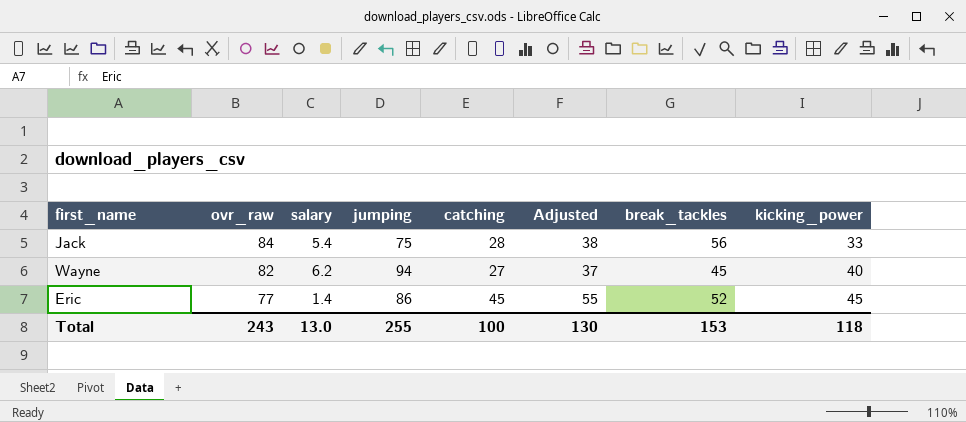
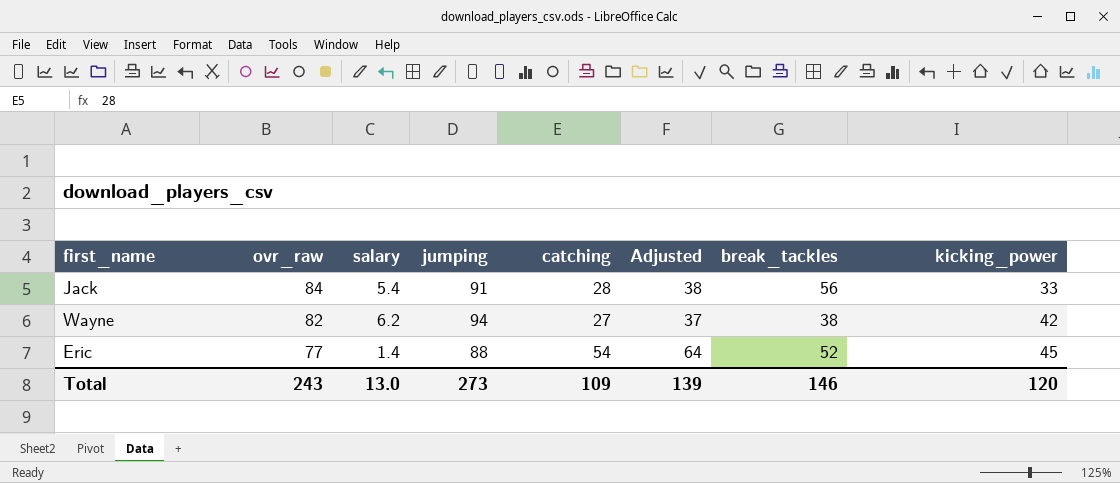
Jack | jumping: 75 -> 91
Wayne | break_tackles: 45 -> 38
Wayne | kicking_power: 40 -> 42
Eric | jumping: 86 -> 88
Eric | catching: 45 -> 54
Eric | Adjusted: 55 -> 64
Total | jumping: 255 -> 273
Total | catching: 100 -> 109
Total | Adjusted: 130 -> 139
Total | break_tackles: 153 -> 146
Total | kicking_power: 118 -> 120

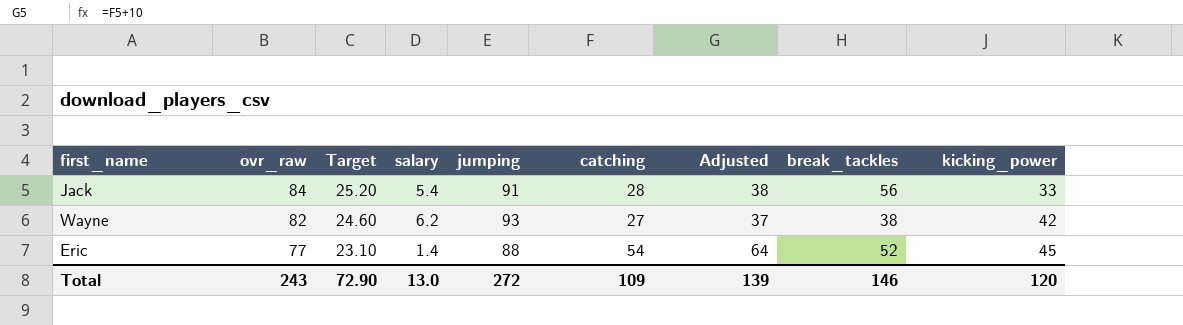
column Target | formula: none -> [ovr_raw] * 0.3
Wayne | jumping: 94 -> 93
Total | jumping: 273 -> 272

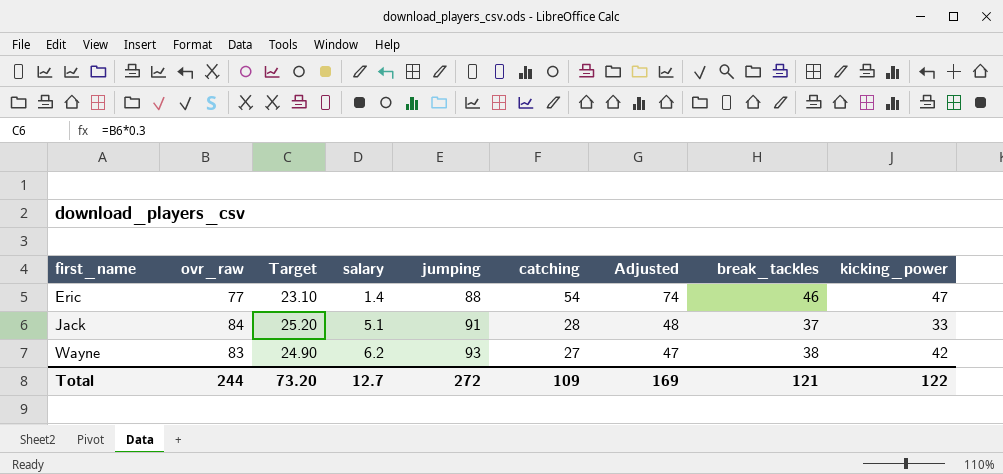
row order: ovr_raw descending -> first_name ascending
column Adjusted | formula: [catching] + 10 -> [catching] + 20
Eric | break_tackles: 52 -> 46
Eric | kicking_power: 45 -> 47
Jack | salary: 5.4 -> 5.1
Jack | break_tackles: 56 -> 37
Wayne | ovr_raw: 82 -> 83
Wayne | Target: 24.60 -> 24.90
Total | ovr_raw: 243 -> 244
Total | Target: 72.90 -> 73.20
Total | salary: 13.0 -> 12.7
Total | Adjusted: 139 -> 169
Total | break_tackles: 146 -> 121
Total | kicking_power: 120 -> 122

